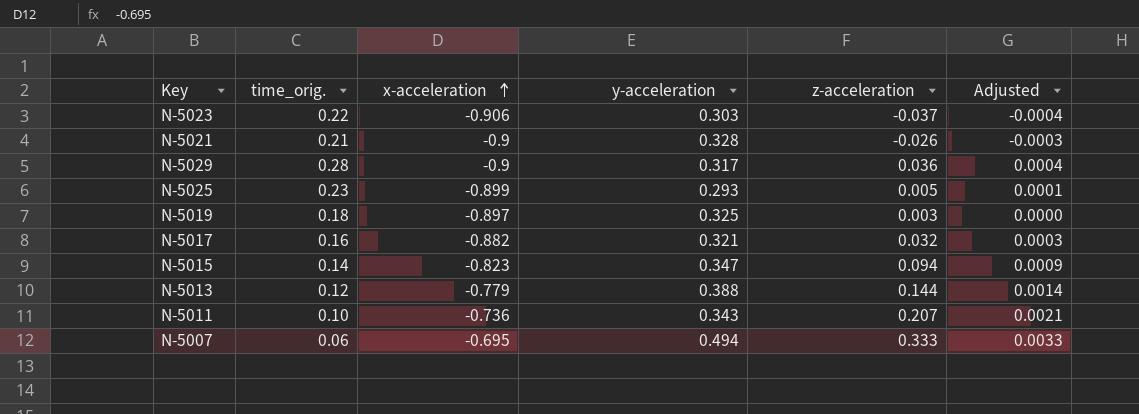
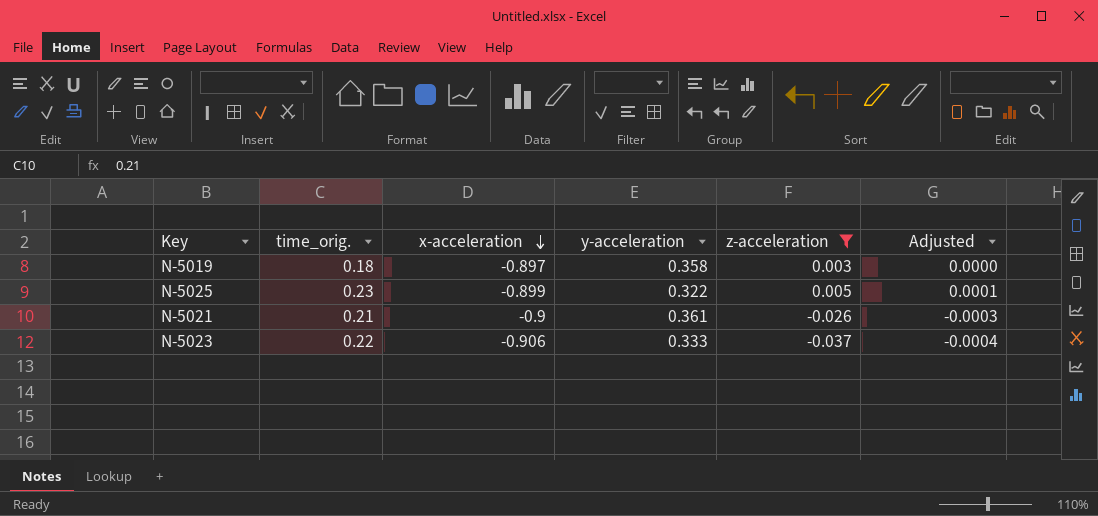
filter: none -> z-acceleration <= 0.005
row order: x-acceleration ascending -> x-acceleration descending
N-5019 | y-acceleration: 0.325 -> 0.358
N-5025 | y-acceleration: 0.293 -> 0.322
N-5021 | y-acceleration: 0.328 -> 0.361
N-5023 | y-acceleration: 0.303 -> 0.333

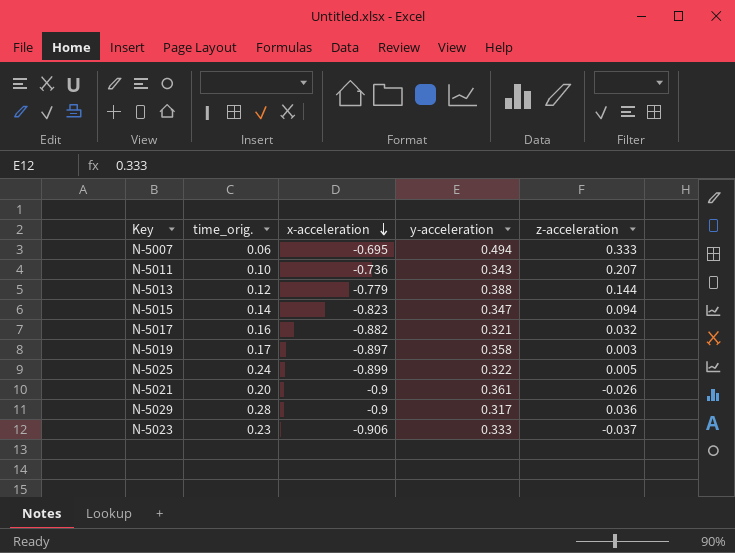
filter: z-acceleration <= 0.005 -> none
column Adjusted | formula: [z-acceleration] * 0.01 -> none
N-5019 | time_orig.: 0.18 -> 0.17
N-5025 | time_orig.: 0.23 -> 0.24
N-5021 | time_orig.: 0.21 -> 0.20
N-5023 | time_orig.: 0.22 -> 0.23

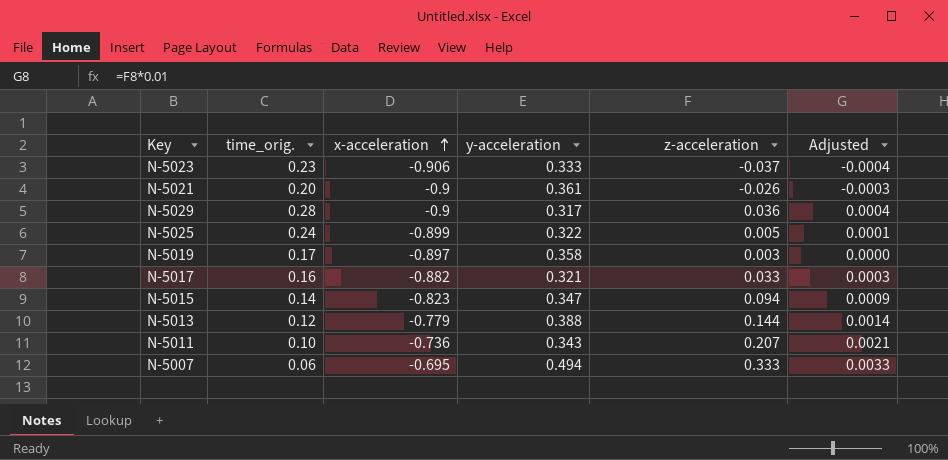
row order: x-acceleration descending -> x-acceleration ascending
column Adjusted | formula: none -> [z-acceleration] * 0.01
N-5017 | z-acceleration: 0.032 -> 0.033

